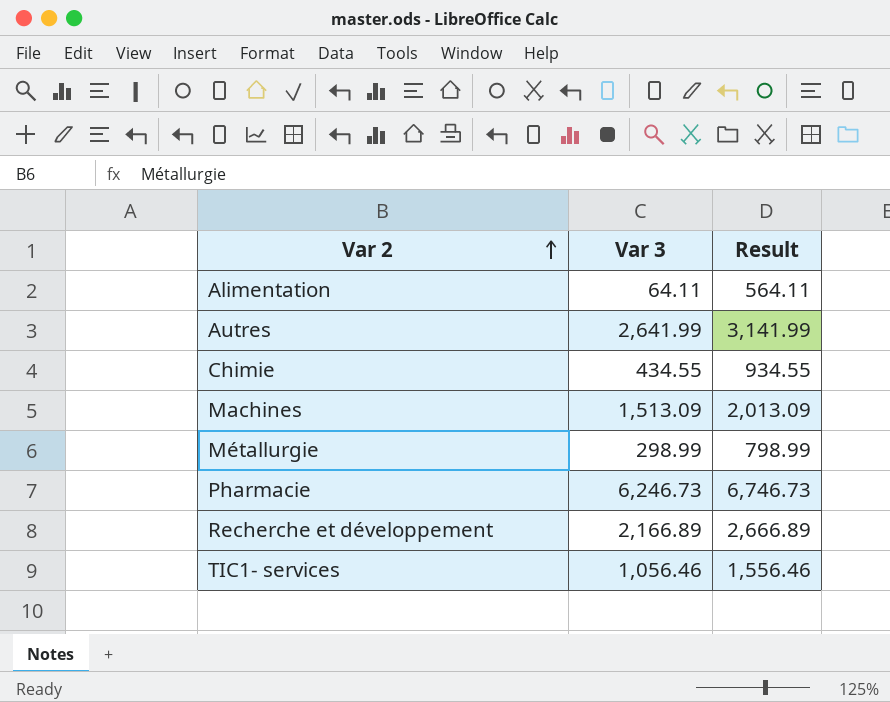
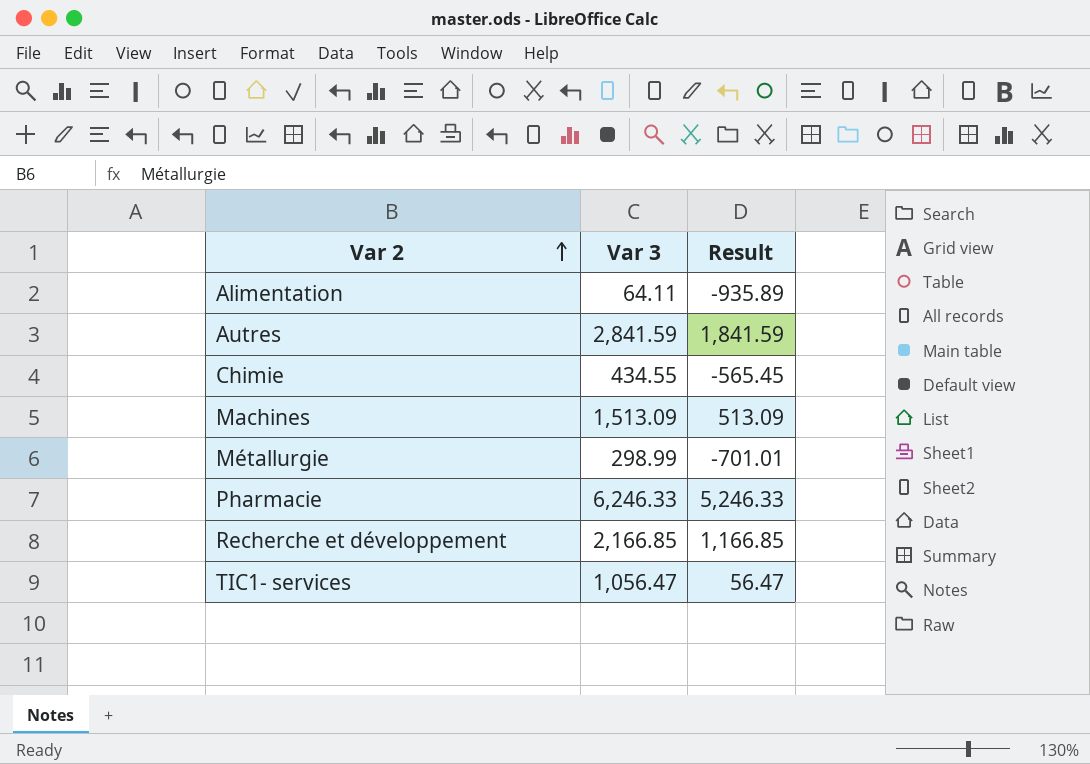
column Result | formula: [Var 3] + 500 -> [Var 3] - 1000
Autres | Var 3: 2,641.99 -> 2,841.59
Pharmacie | Var 3: 6,246.73 -> 6,246.33
Recherche et développement | Var 3: 2,166.89 -> 2,166.85
TIC1- services | Var 3: 1,056.46 -> 1,056.47

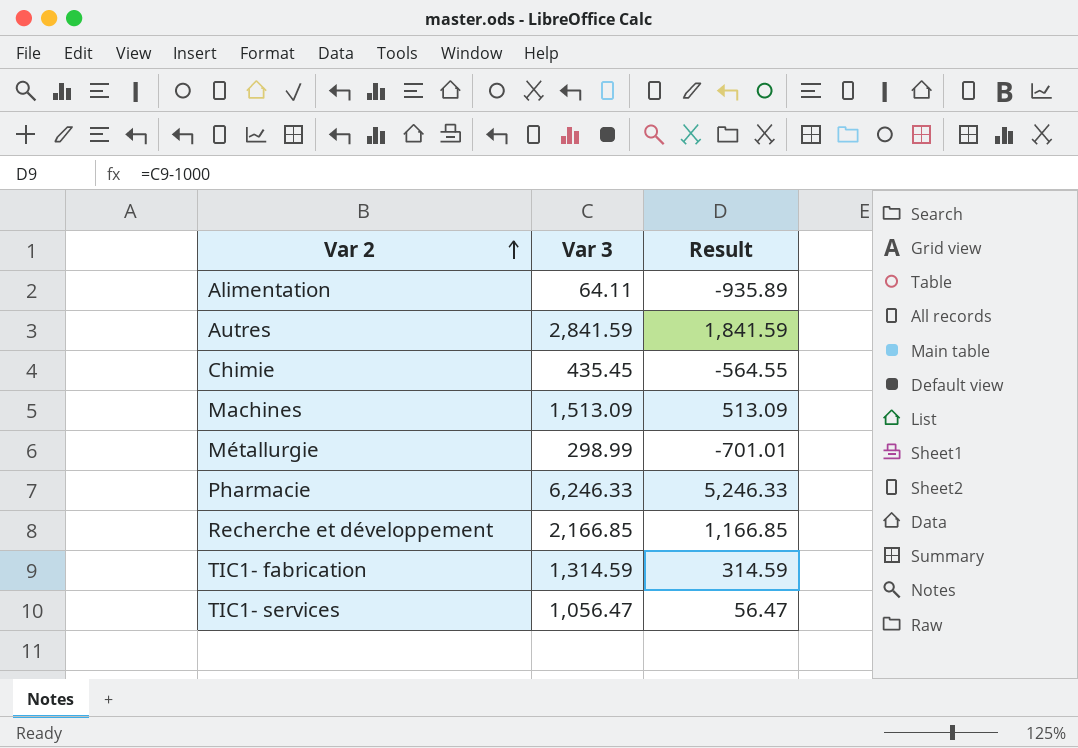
Chimie | Var 3: 434.55 -> 435.45
Chimie | Result: -565.45 -> -564.55
row TIC1- fabrication: none -> 1,314.59 | 314.59

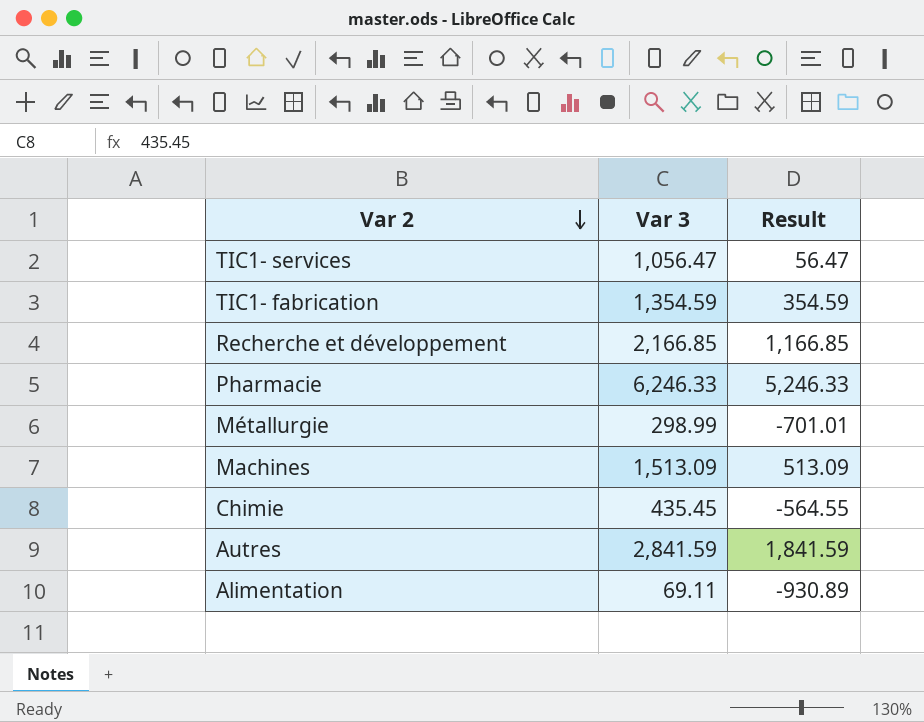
row order: Var 2 ascending -> Var 2 descending
TIC1- fabrication | Var 3: 1,314.59 -> 1,354.59
TIC1- fabrication | Result: 314.59 -> 354.59
Alimentation | Var 3: 64.11 -> 69.11
Alimentation | Result: -935.89 -> -930.89

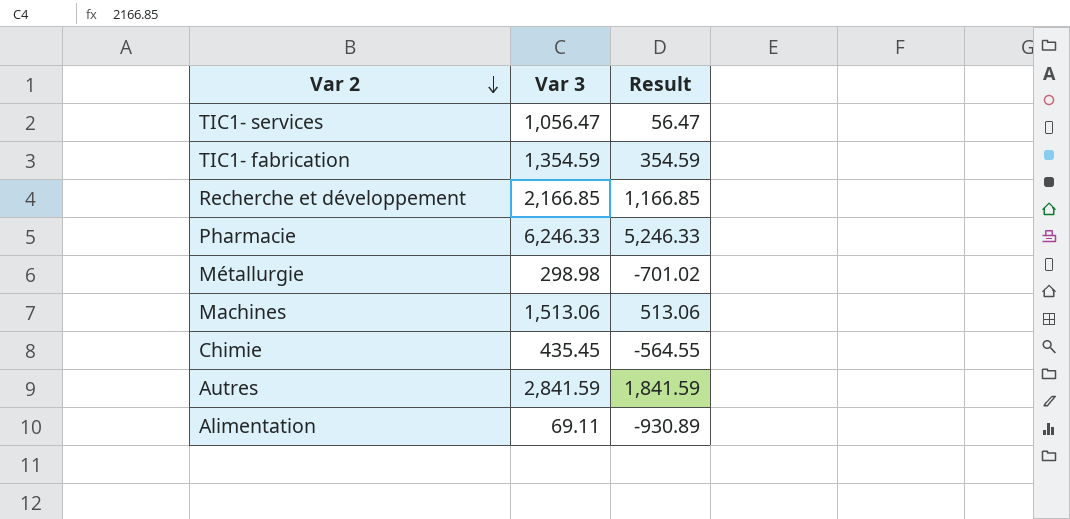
Métallurgie | Var 3: 298.99 -> 298.98
Métallurgie | Result: -701.01 -> -701.02
Machines | Var 3: 1,513.09 -> 1,513.06
Machines | Result: 513.09 -> 513.06

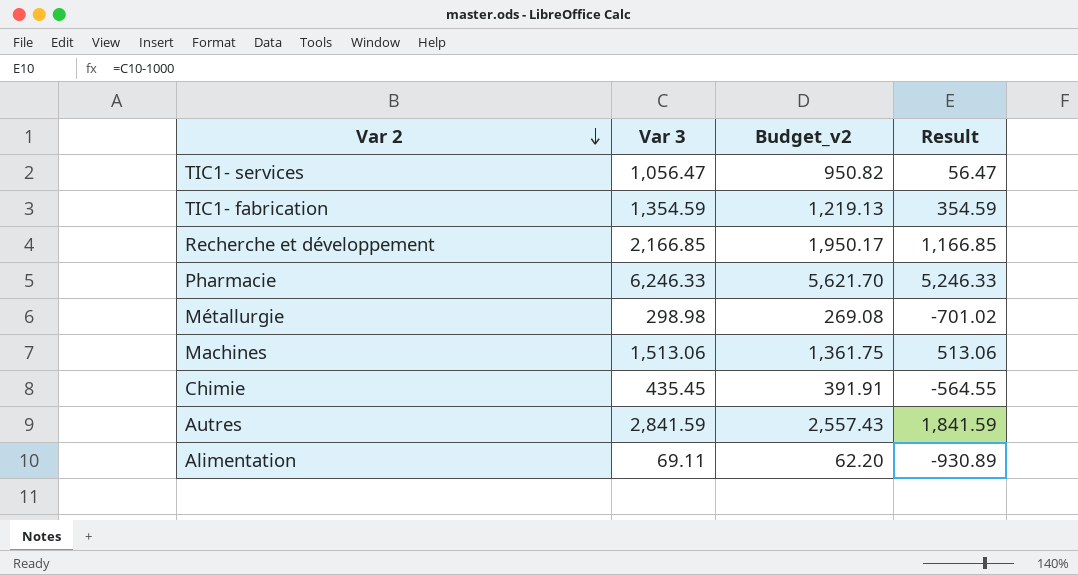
column Budget_v2 | formula: none -> [Var 3] * 0.9

